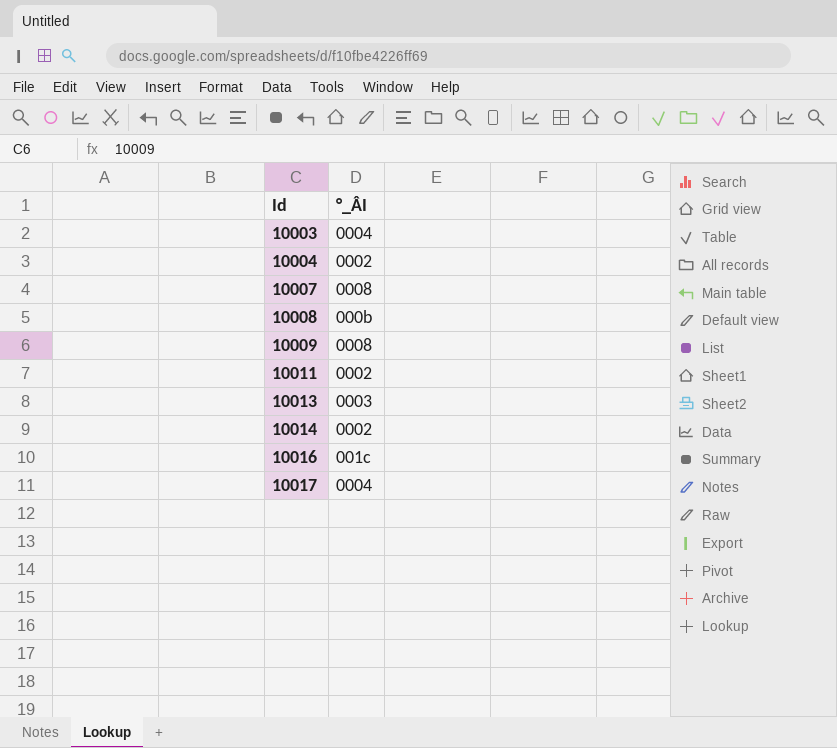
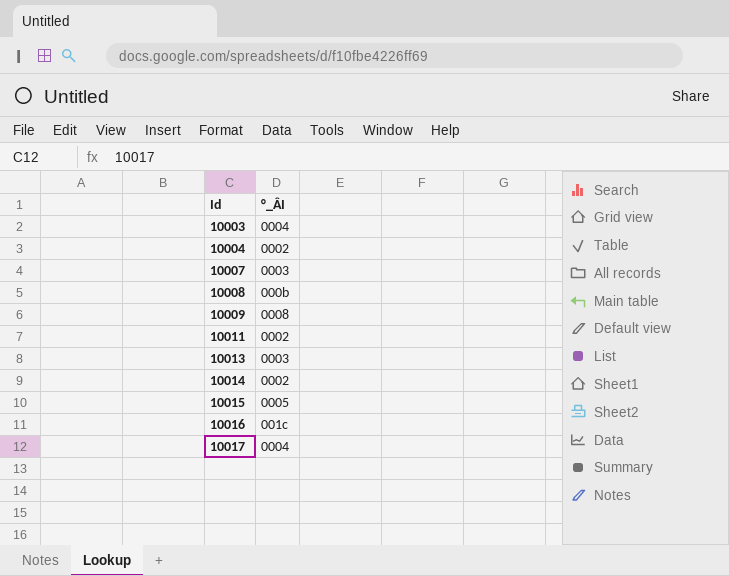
10007 | °_ÂI: 0008 -> 0003
row 10015: none -> 0005

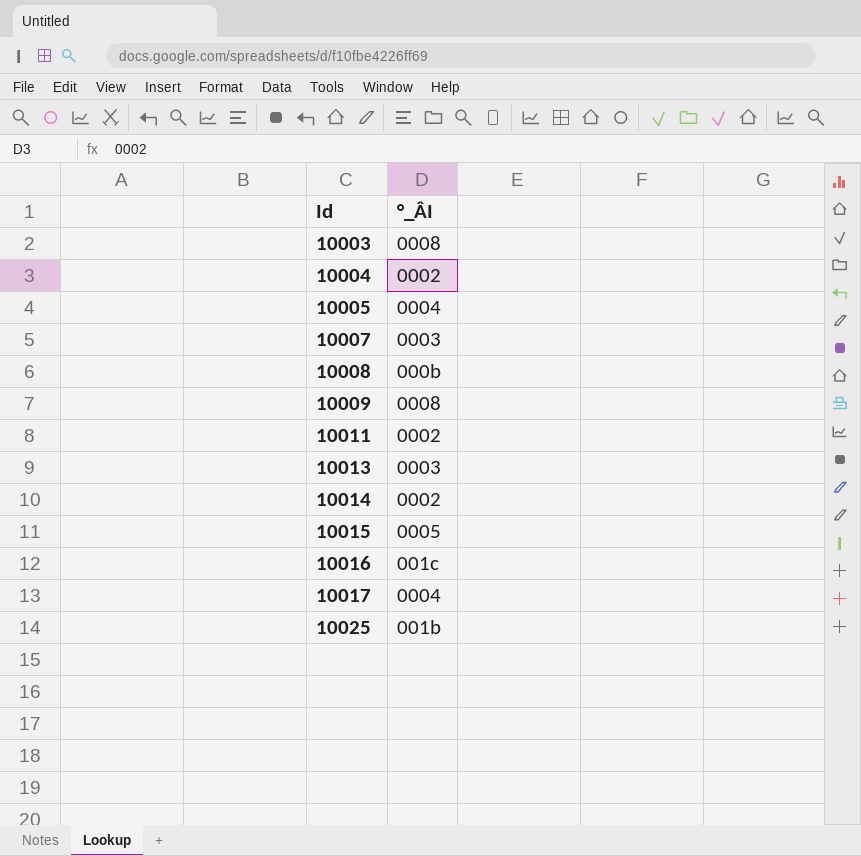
10003 | °_ÂI: 0004 -> 0008
row 10005: none -> 0004
row 10025: none -> 001b

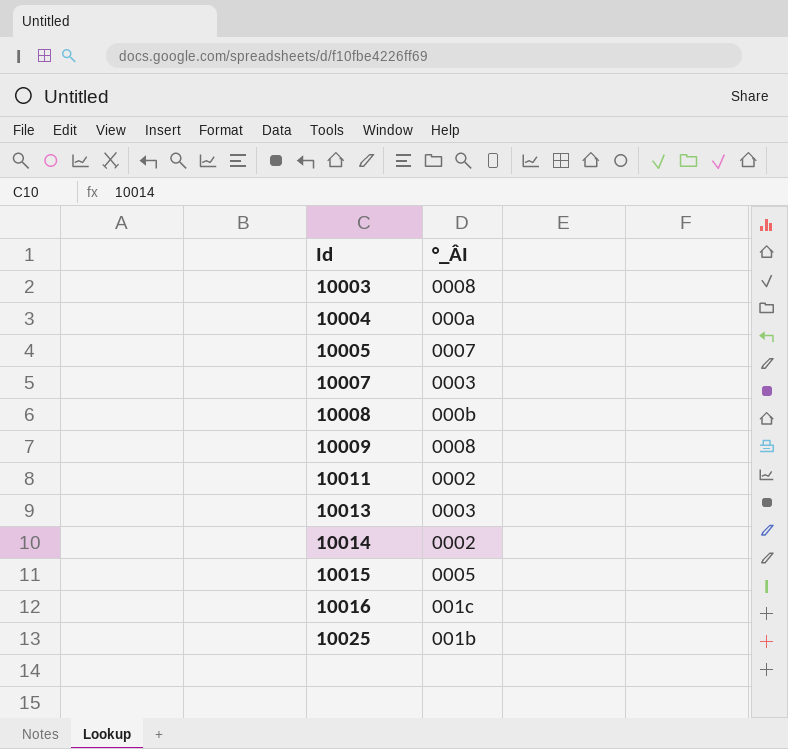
row 10017: 0004 -> none
10004 | °_ÂI: 0002 -> 000a
10005 | °_ÂI: 0004 -> 0007

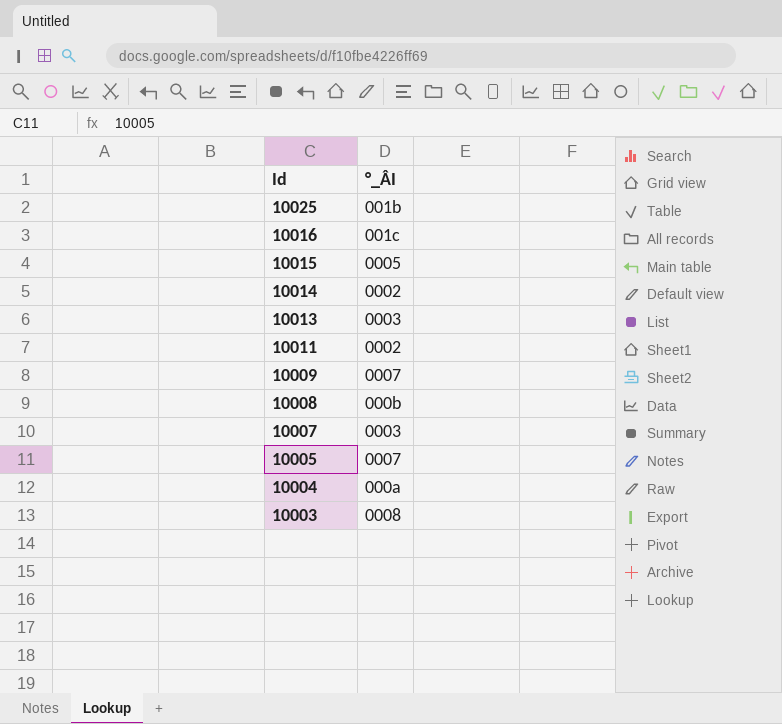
row order: Id ascending -> Id descending
10009 | °_ÂI: 0008 -> 0007

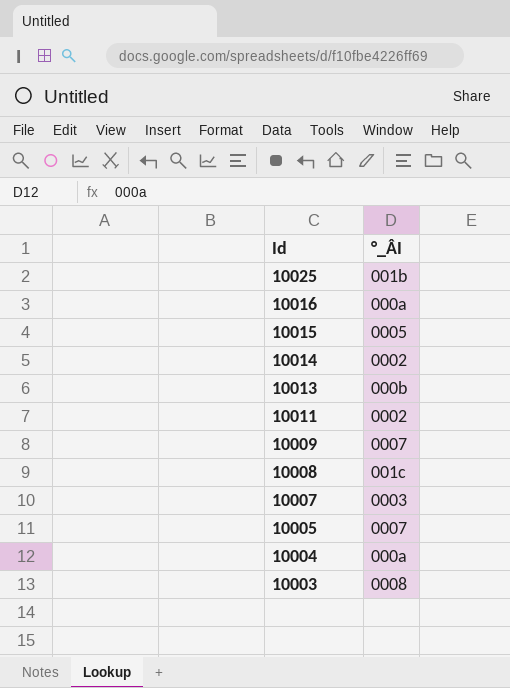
10016 | °_ÂI: 001c -> 000a
10013 | °_ÂI: 0003 -> 000b
10008 | °_ÂI: 000b -> 001c

